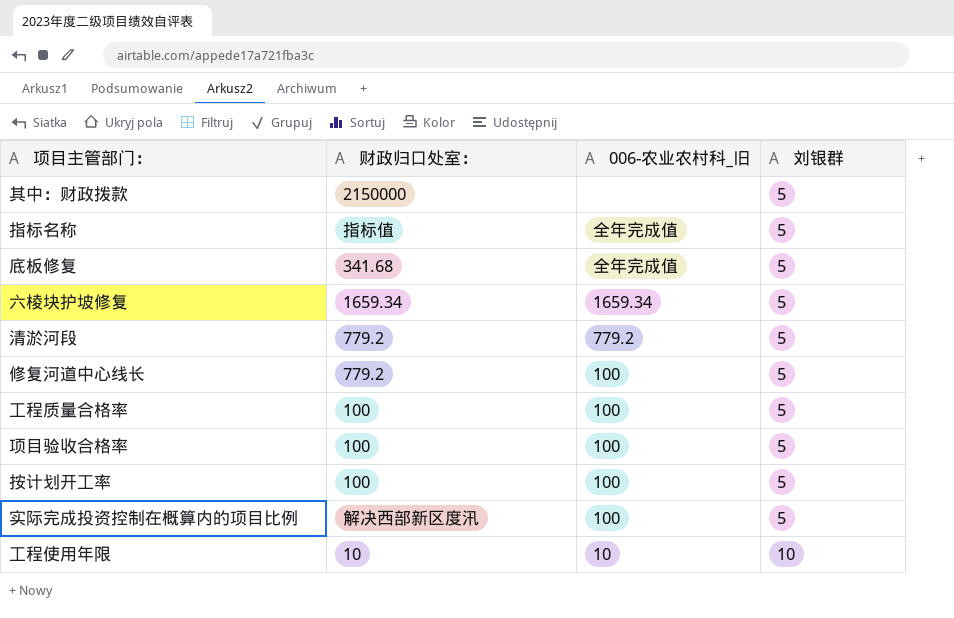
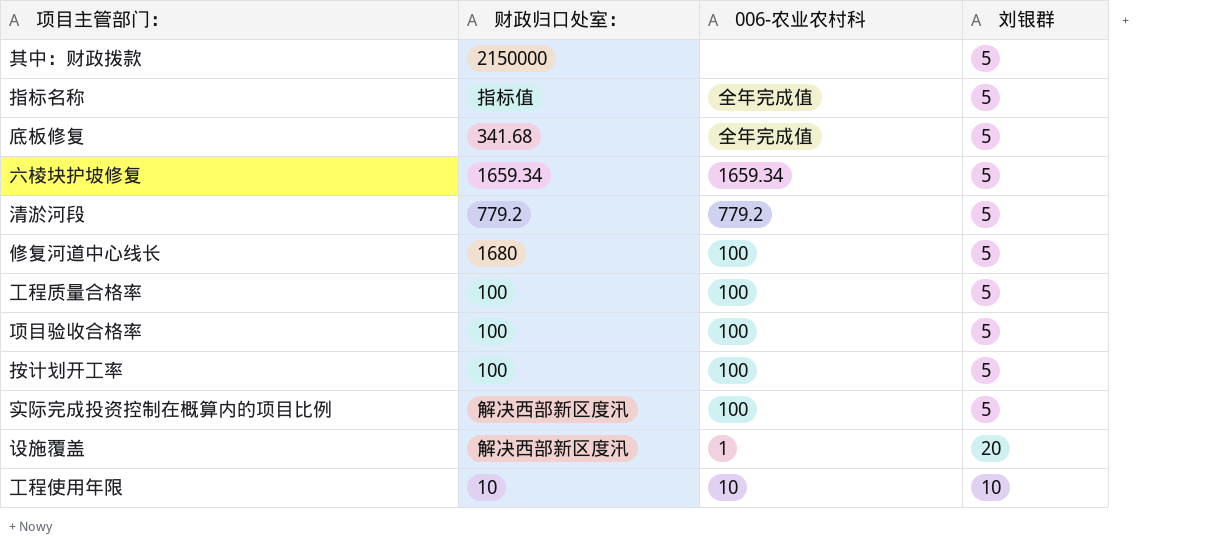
column name: 006-农业农村科_旧 -> 006-农业农村科
修复河道中心线长 | 财政归口处室：: 779.2 -> 1680
row 设施覆盖: none -> 解决西部新区度汛 | 1 | 20

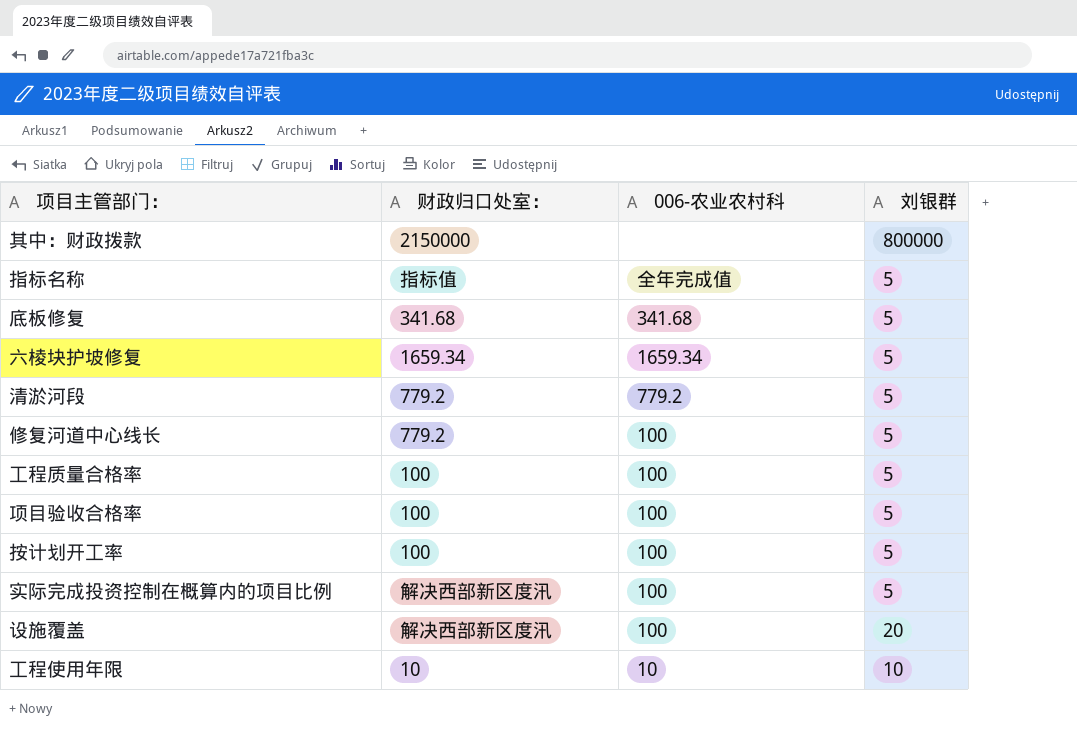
其中：财政拨款 | 刘银群: 5 -> 800000
底板修复 | 006-农业农村科: 全年完成值 -> 341.68
修复河道中心线长 | 财政归口处室：: 1680 -> 779.2
设施覆盖 | 006-农业农村科: 1 -> 100

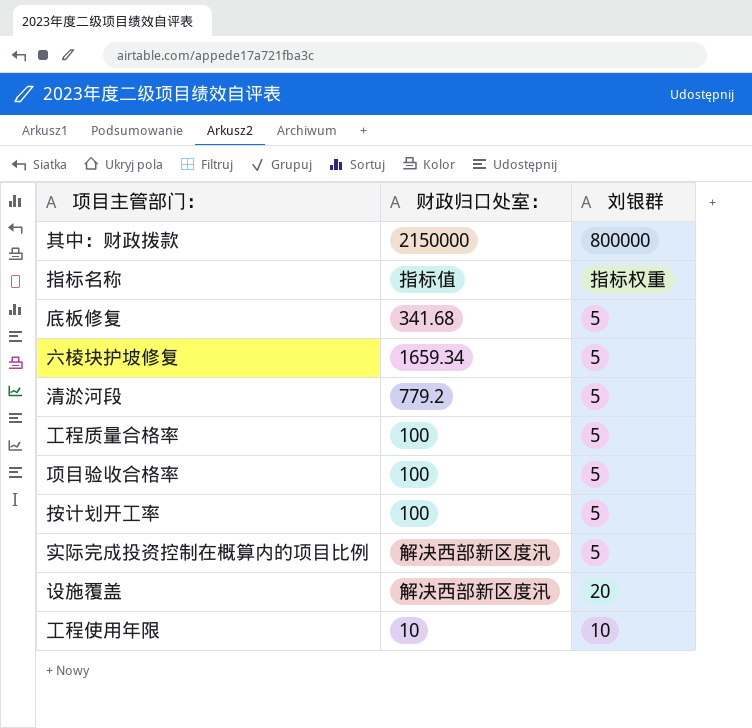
column 006-农业农村科 | position: 3 -> none
row 修复河道中心线长: 779.2 | 100 | 5 -> none
指标名称 | 刘银群: 5 -> 指标权重

